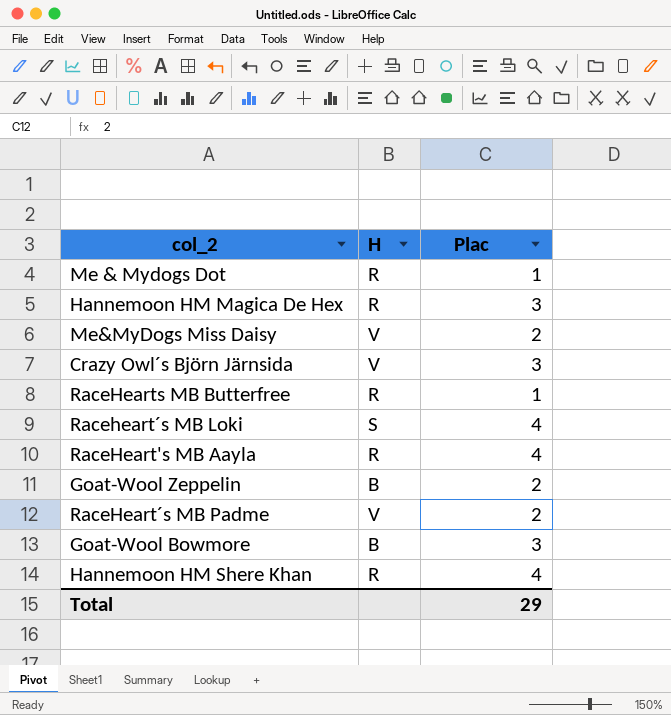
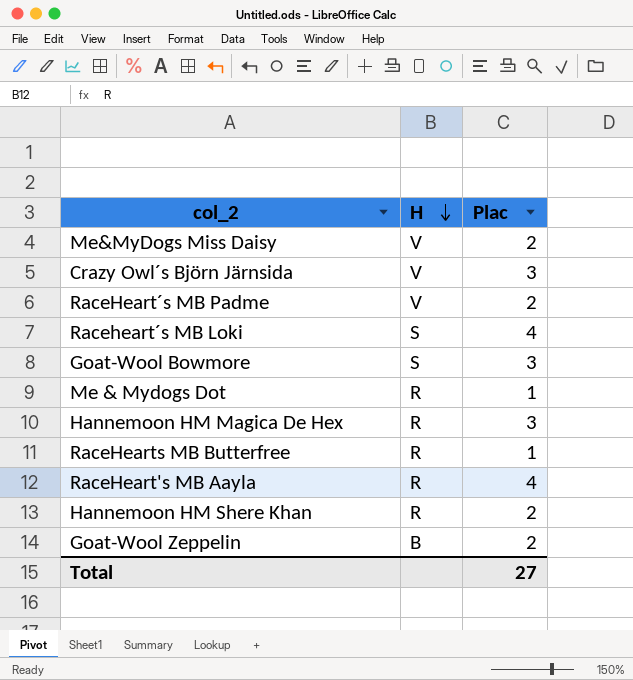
row order: none -> H descending
Goat-Wool Bowmore | H: B -> S
Hannemoon HM Shere Khan | Plac: 4 -> 2
Total | Plac: 29 -> 27

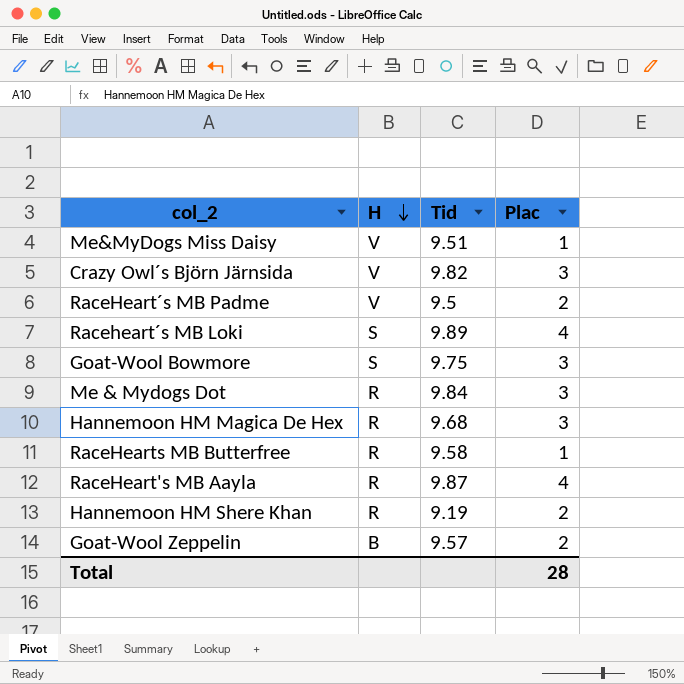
column Tid | position: none -> 3
Me&MyDogs Miss Daisy | Plac: 2 -> 1
Me & Mydogs Dot | Plac: 1 -> 3
Total | Plac: 27 -> 28

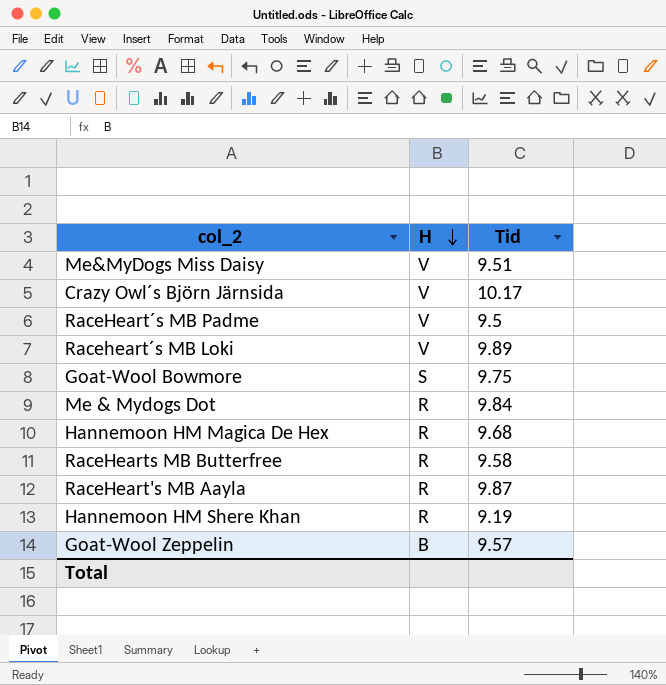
column Plac | position: 4 -> none
Crazy Owl´s Björn Järnsida | Tid: 9.82 -> 10.17
Raceheart´s MB Loki | H: S -> V

